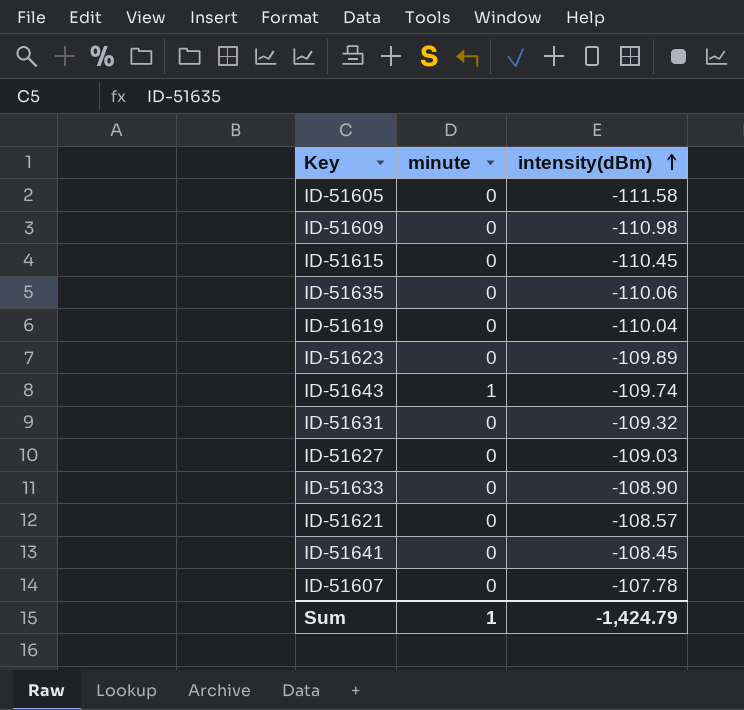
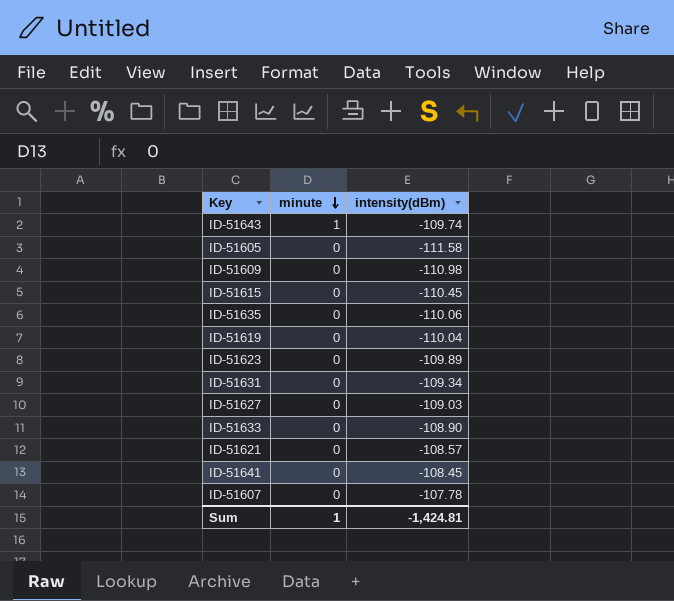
row order: intensity(dBm) ascending -> minute descending
ID-51631 | intensity(dBm): -109.32 -> -109.34
Sum | intensity(dBm): -1,424.79 -> -1,424.81

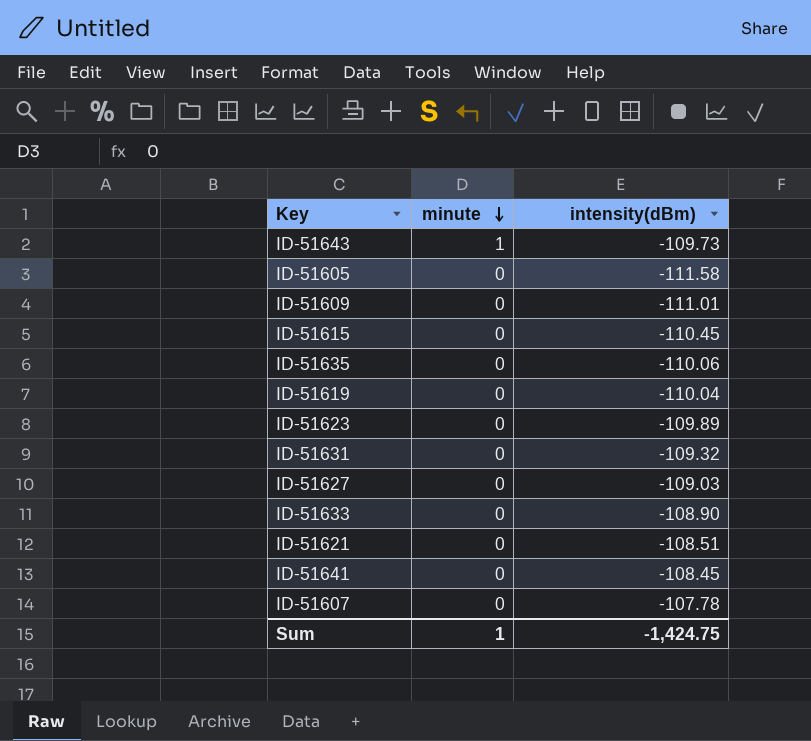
ID-51643 | intensity(dBm): -109.74 -> -109.73
ID-51609 | intensity(dBm): -110.98 -> -111.01
ID-51631 | intensity(dBm): -109.34 -> -109.32
ID-51621 | intensity(dBm): -108.57 -> -108.51
Sum | intensity(dBm): -1,424.81 -> -1,424.75

